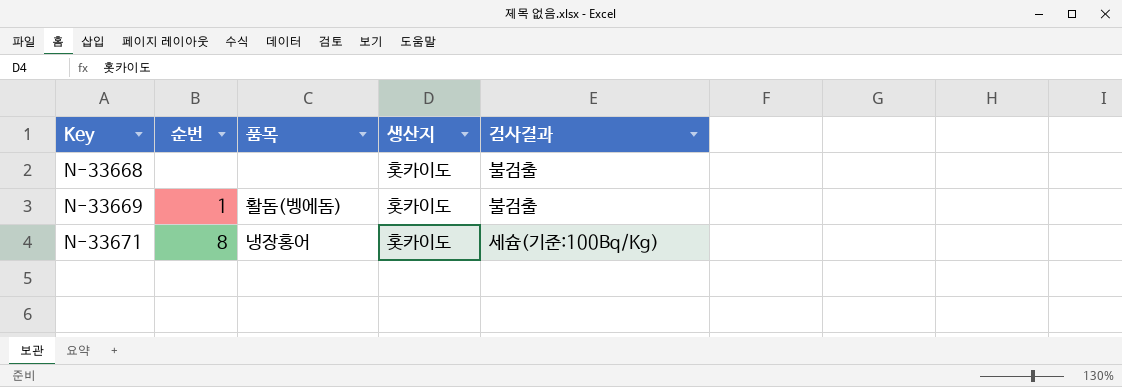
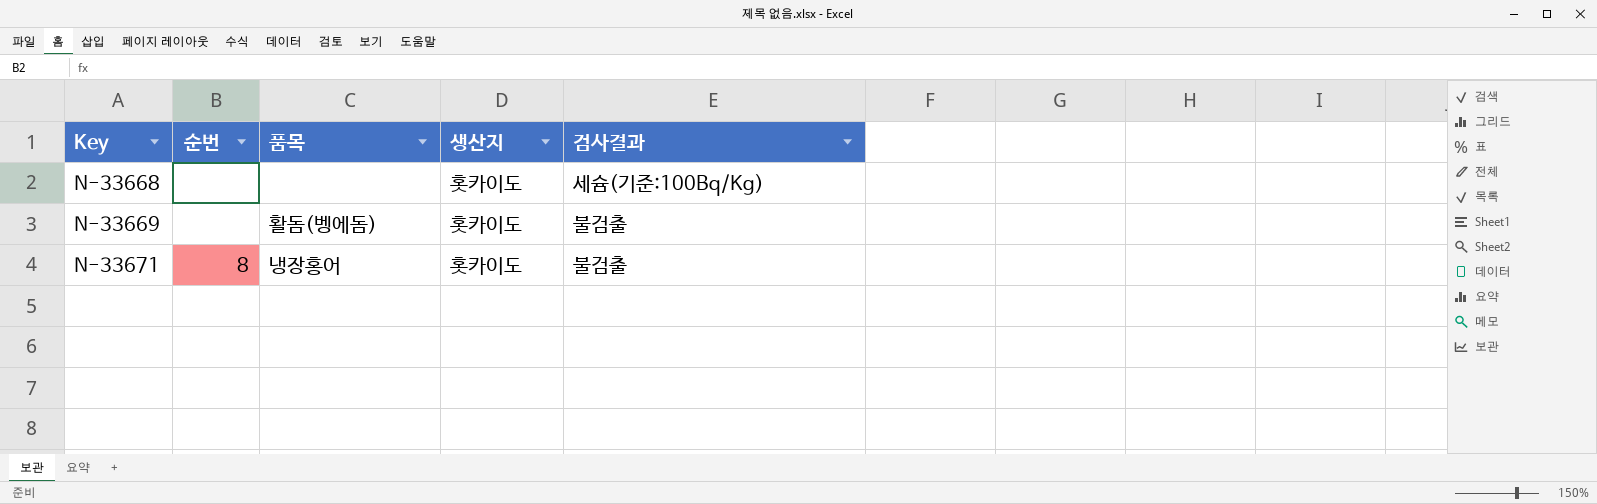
N-33668 | 검사결과: 불검출 -> 세슘(기준:100Bq/Kg)
N-33669 | 순번: 1 -> none
N-33671 | 검사결과: 세슘(기준:100Bq/Kg) -> 불검출

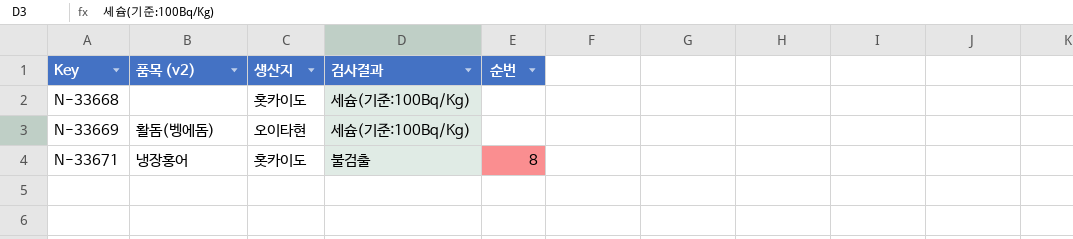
column name: 품목 -> 품목 (v2)
column 순번 | position: 2 -> 5
N-33669 | 생산지: 홋카이도 -> 오이타현
N-33669 | 검사결과: 불검출 -> 세슘(기준:100Bq/Kg)

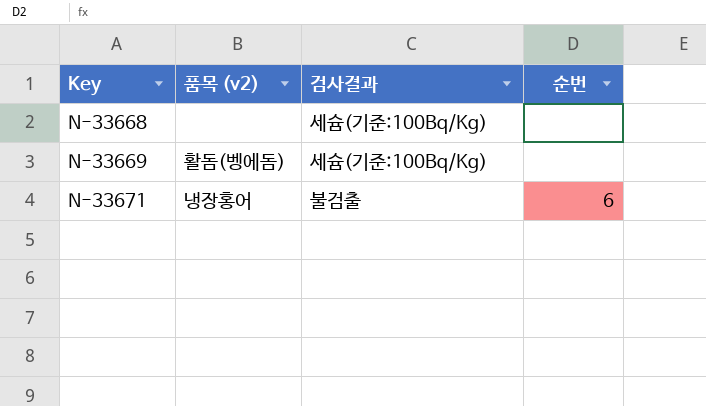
column 생산지 | position: 3 -> none
N-33671 | 순번: 8 -> 6

